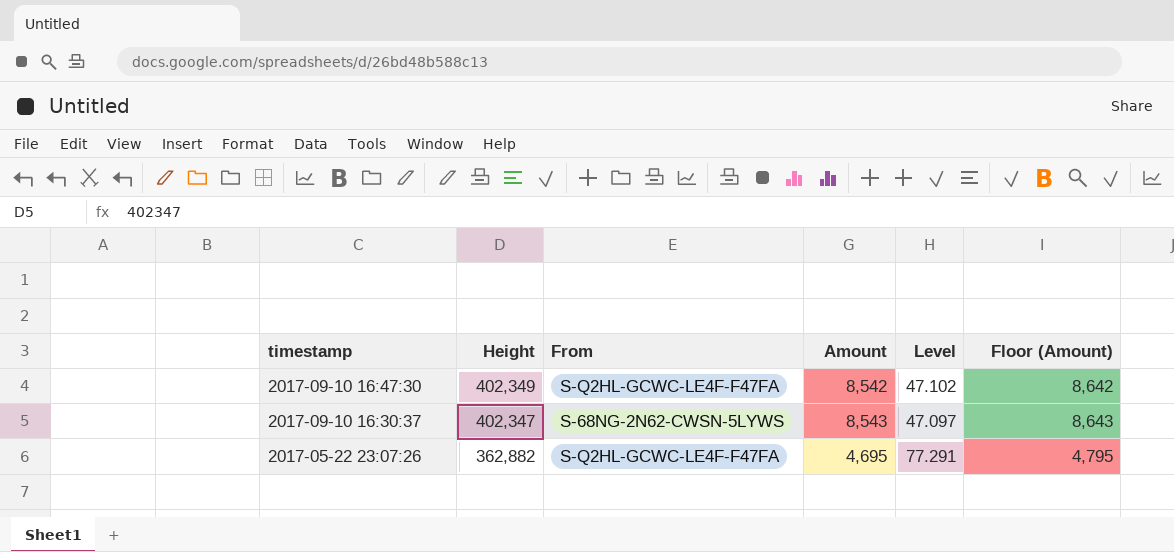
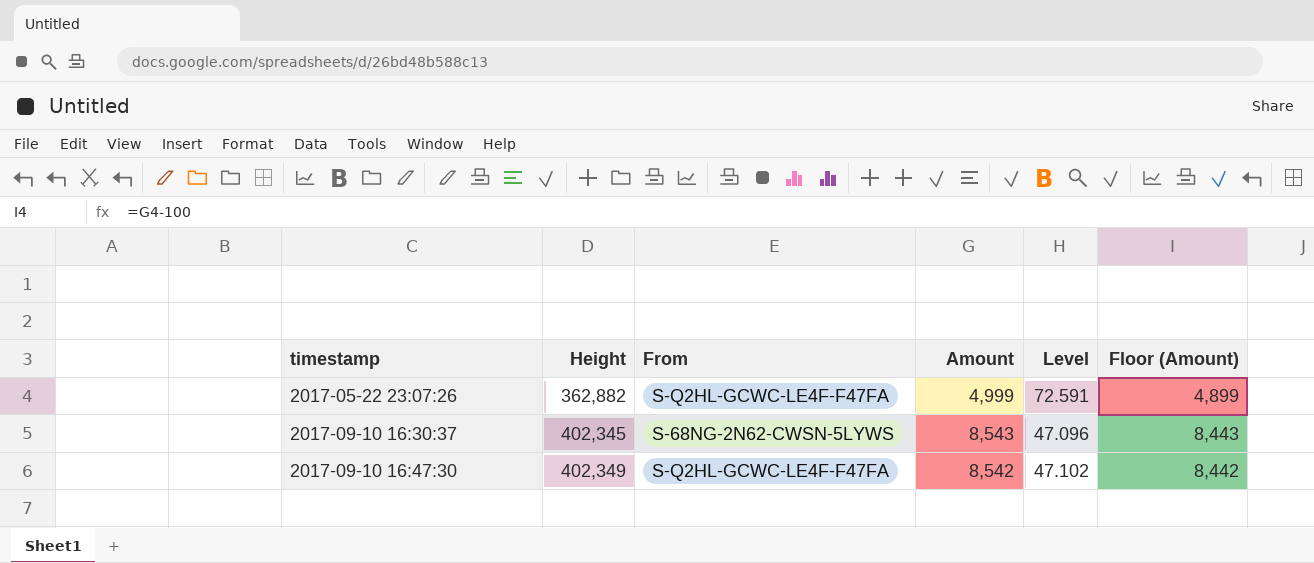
row order: timestamp descending -> timestamp ascending
column Floor (Amount) | formula: [Amount] + 100 -> [Amount] - 100
2017-05-22 23:07:26 | Amount: 4,695 -> 4,999
2017-05-22 23:07:26 | Level: 77.291 -> 72.591
2017-09-10 16:30:37 | Height: 402,347 -> 402,345
2017-09-10 16:30:37 | Level: 47.097 -> 47.096

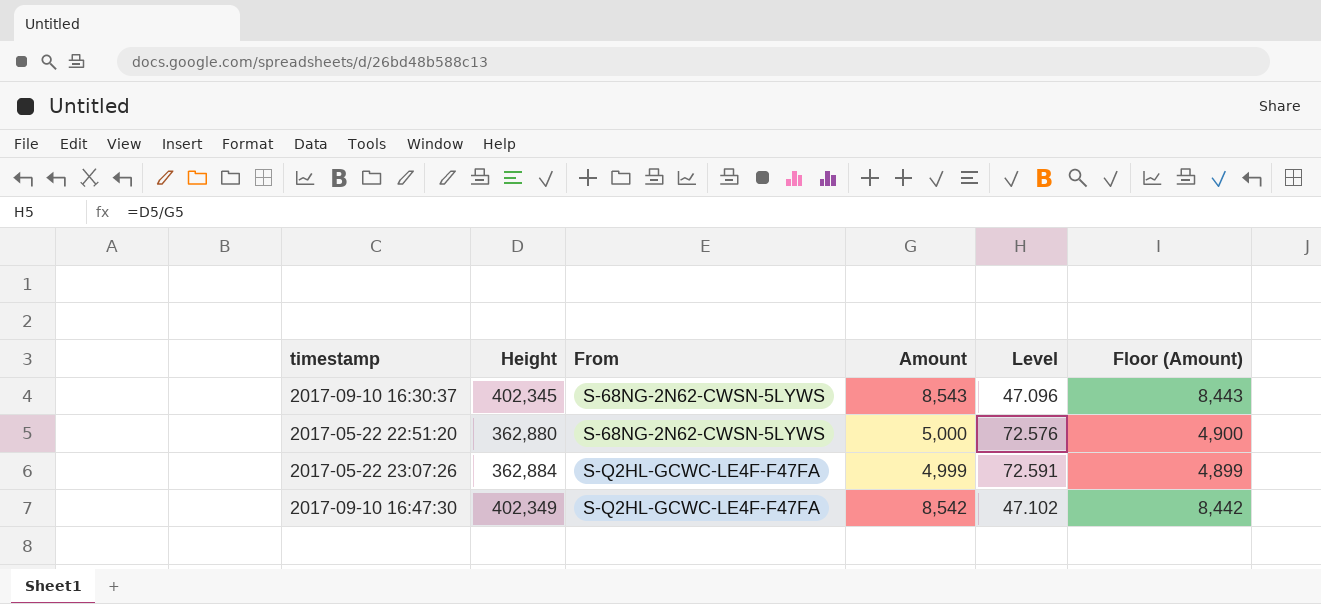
row order: timestamp ascending -> From ascending
row 2017-05-22 22:51:20: none -> 362,880 | S-68NG-2N62-CWSN-5LYWS | 5,000 | 72.576 | 4,900
2017-05-22 23:07:26 | Height: 362,882 -> 362,884

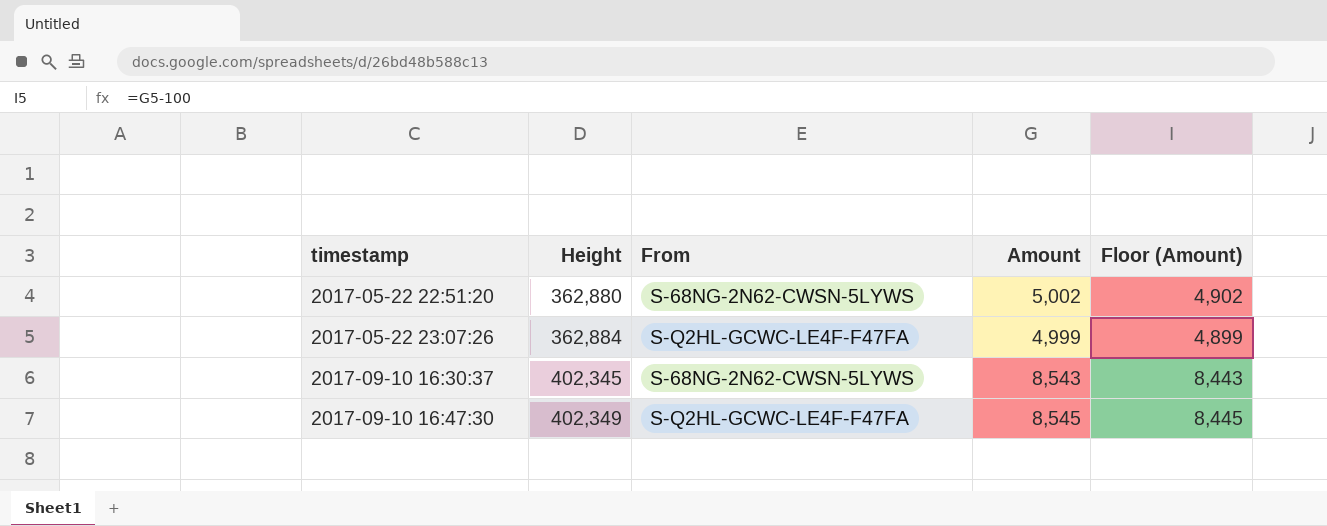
row order: From ascending -> timestamp ascending
column Level | formula: [Height] / [Amount] -> none
2017-05-22 22:51:20 | Amount: 5,000 -> 5,002
2017-05-22 22:51:20 | Floor (Amount): 4,900 -> 4,902
2017-09-10 16:47:30 | Amount: 8,542 -> 8,545
2017-09-10 16:47:30 | Floor (Amount): 8,442 -> 8,445

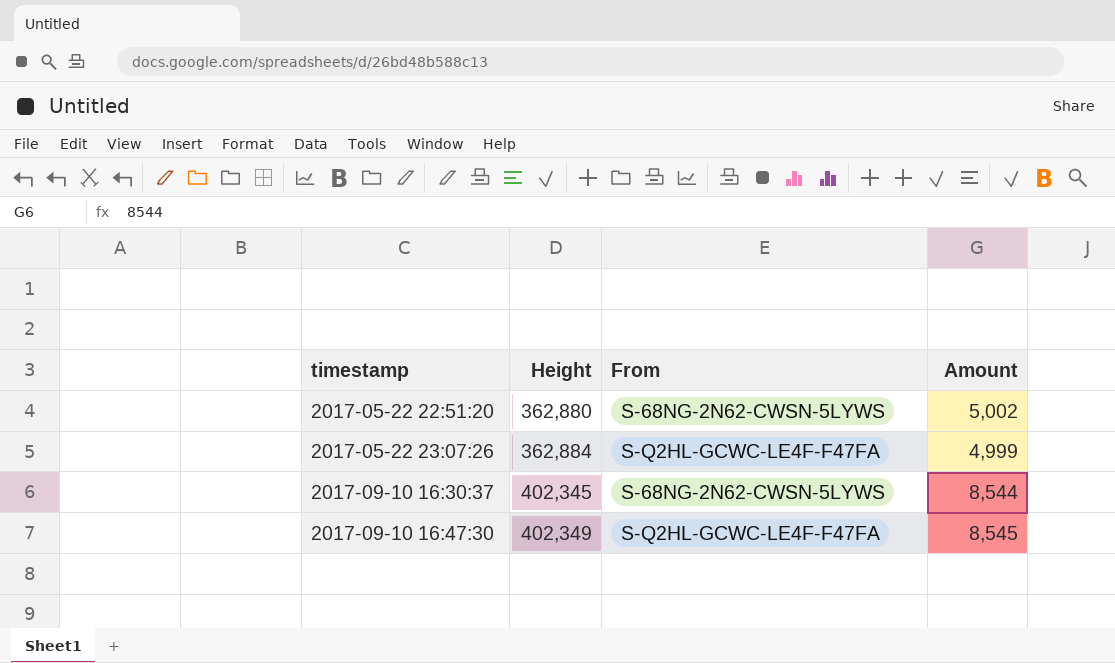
column Floor (Amount) | formula: [Amount] - 100 -> none
2017-09-10 16:30:37 | Amount: 8,543 -> 8,544

